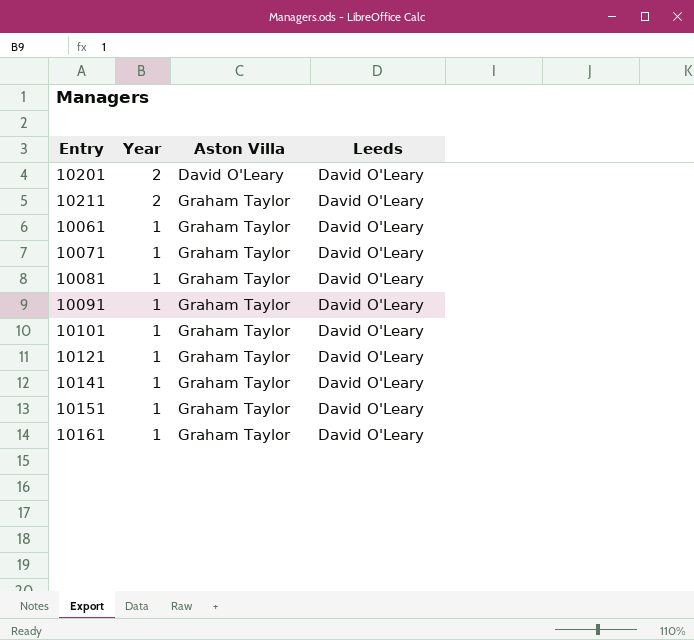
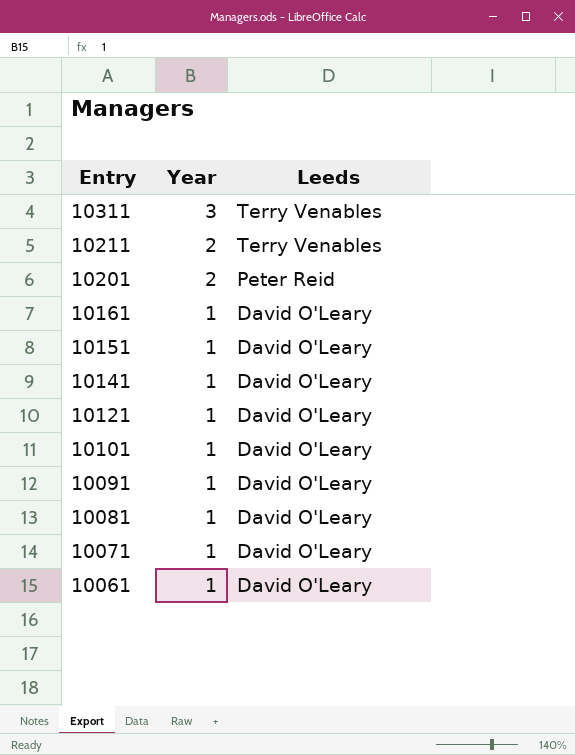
row order: Year descending -> Entry descending
column Aston Villa | position: 3 -> none
row 10311: none -> 3 | Terry Venables
10211 | Leeds: David O'Leary -> Terry Venables
10201 | Leeds: David O'Leary -> Peter Reid

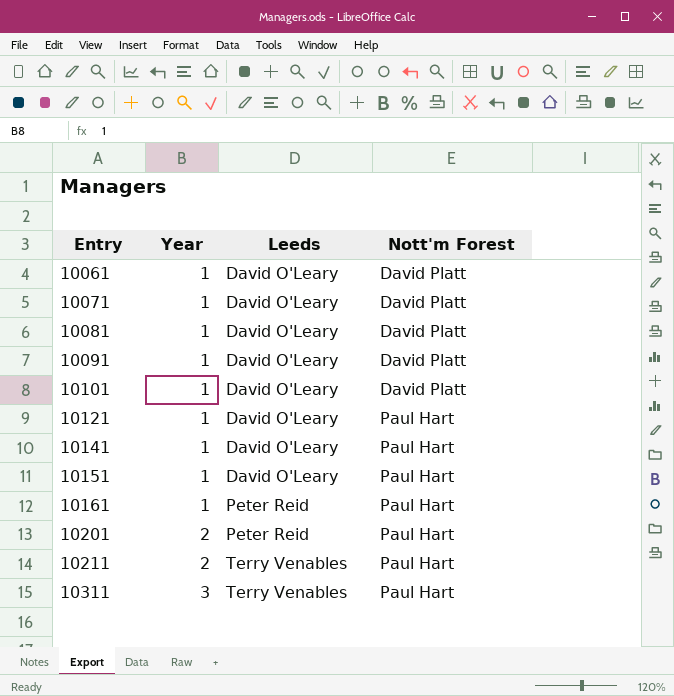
row order: Entry descending -> Entry ascending
column Nott'm Forest | position: none -> 4
10161 | Leeds: David O'Leary -> Peter Reid

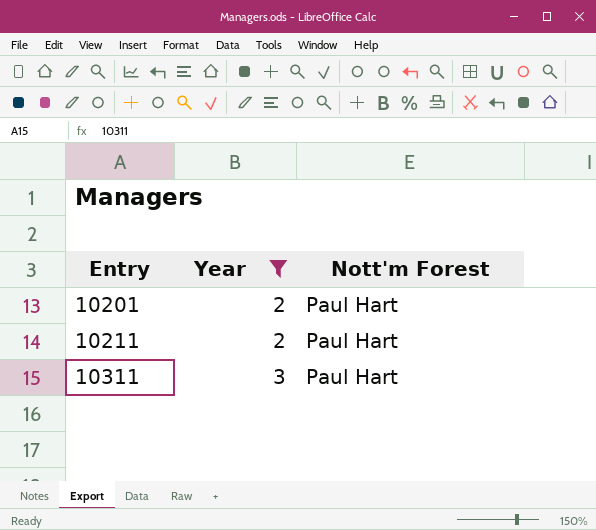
filter: none -> Year != 1
column Leeds | position: 3 -> none

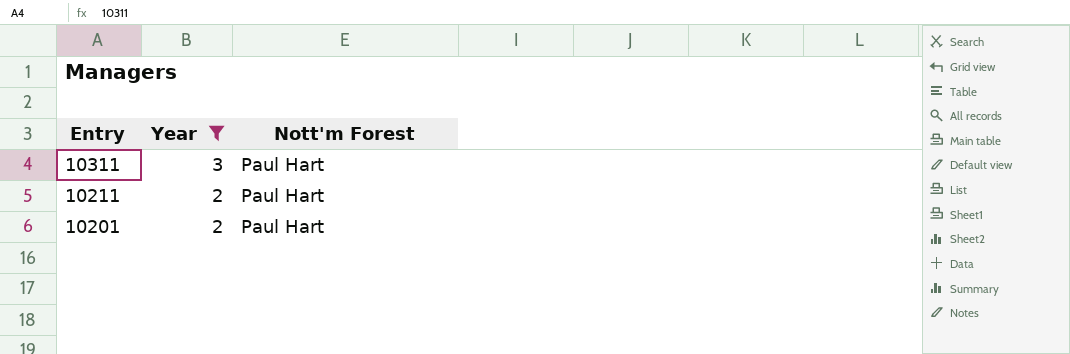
row order: Entry ascending -> Entry descending

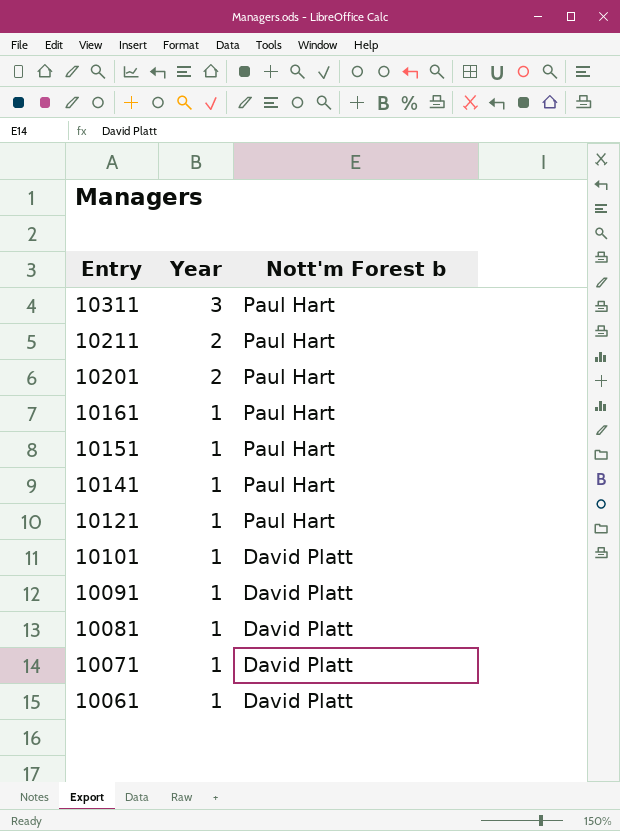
filter: Year != 1 -> none
column name: Nott'm Forest -> Nott'm Forest b

